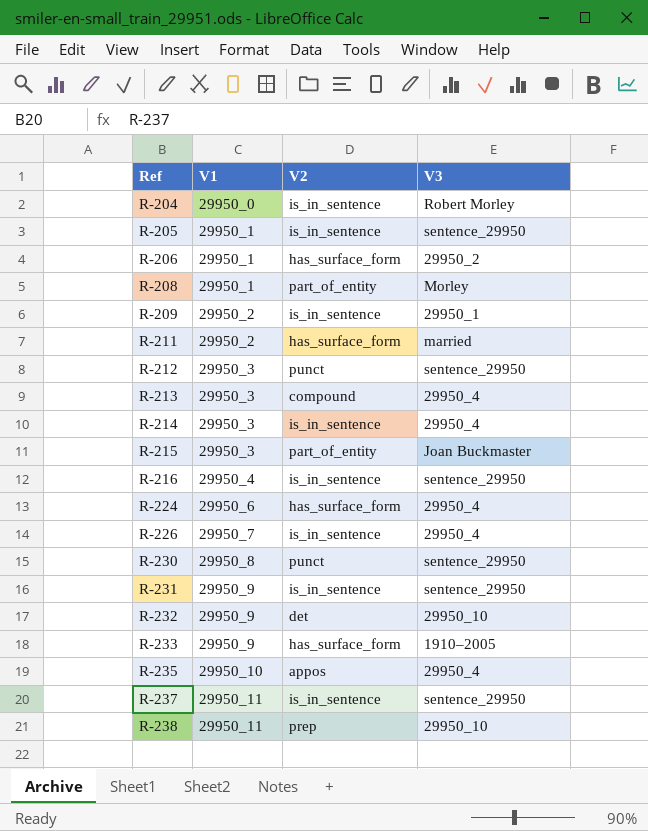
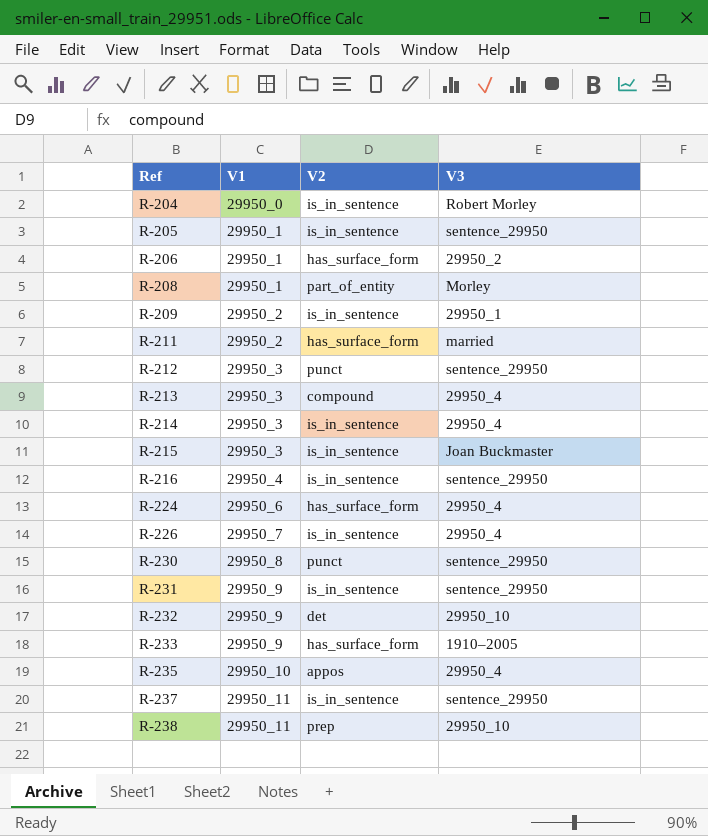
R-215 | V2: part_of_entity -> is_in_sentence

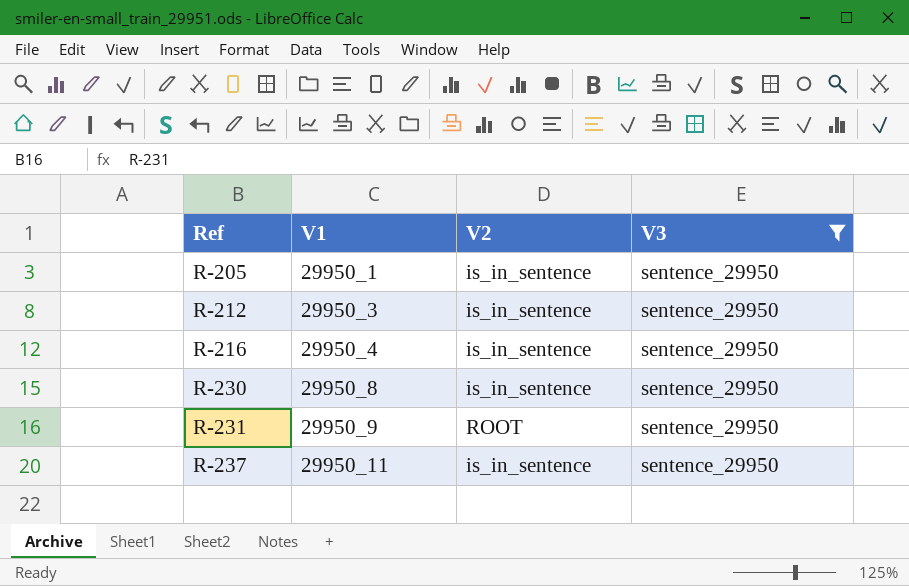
filter: none -> V3 = sentence_29950
R-212 | V2: punct -> is_in_sentence
R-230 | V2: punct -> is_in_sentence
R-231 | V2: is_in_sentence -> ROOT

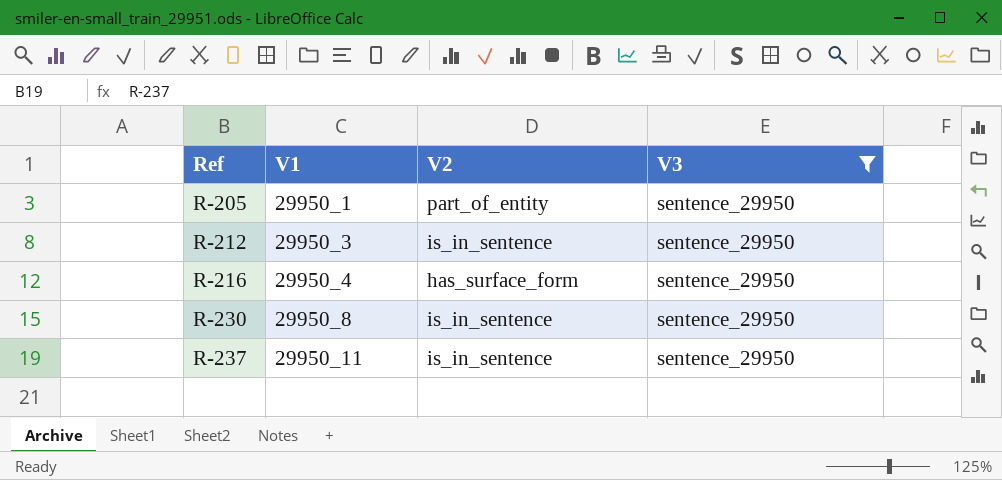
row R-231: 29950_9 | ROOT | sentence_29950 -> none
R-205 | V2: is_in_sentence -> part_of_entity
R-216 | V2: is_in_sentence -> has_surface_form

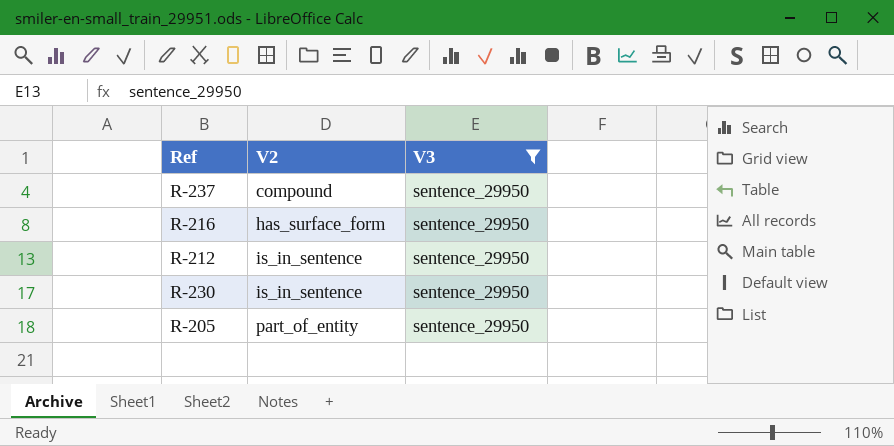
row order: Ref ascending -> V2 ascending
column V1 | position: 2 -> none
R-237 | V2: is_in_sentence -> compound

